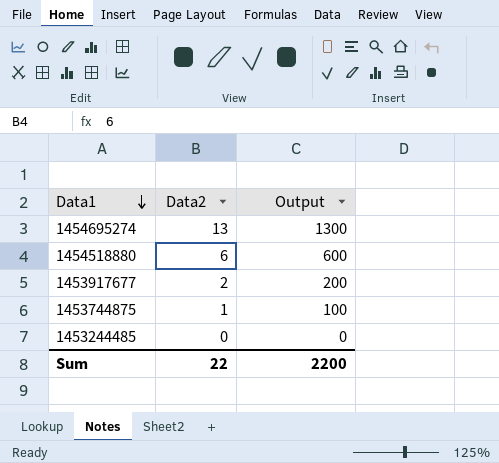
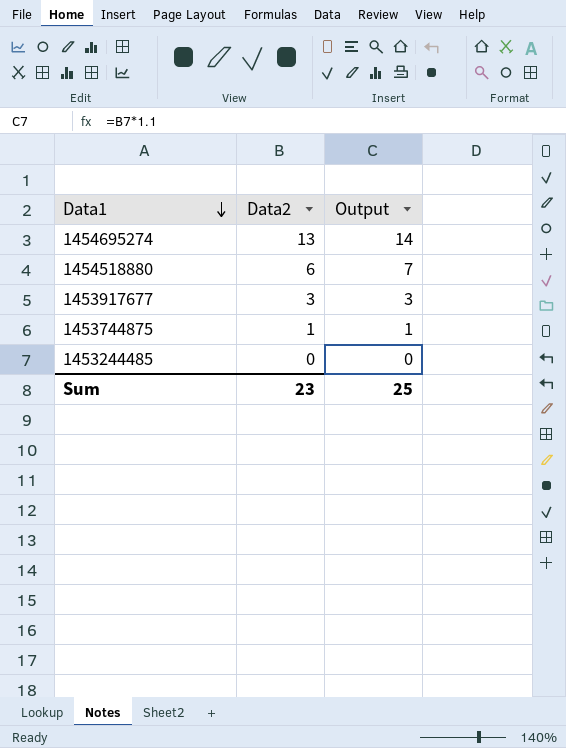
column Output | formula: [Data2] * 100 -> [Data2] * 1.1
1453917677 | Data2: 2 -> 3
Sum | Data2: 22 -> 23
Sum | Output: 2200 -> 25

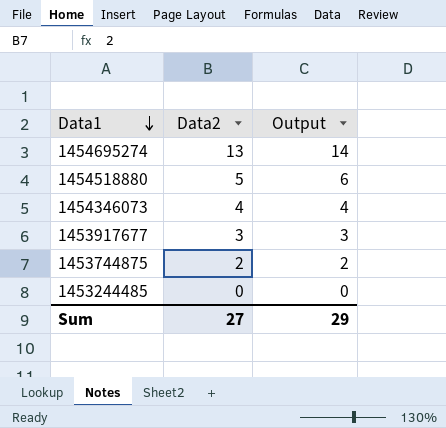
1454518880 | Data2: 6 -> 5
1454518880 | Output: 7 -> 6
row 1454346073: none -> 4 | 4
1453744875 | Data2: 1 -> 2
1453744875 | Output: 1 -> 2
Sum | Data2: 23 -> 27
Sum | Output: 25 -> 29

